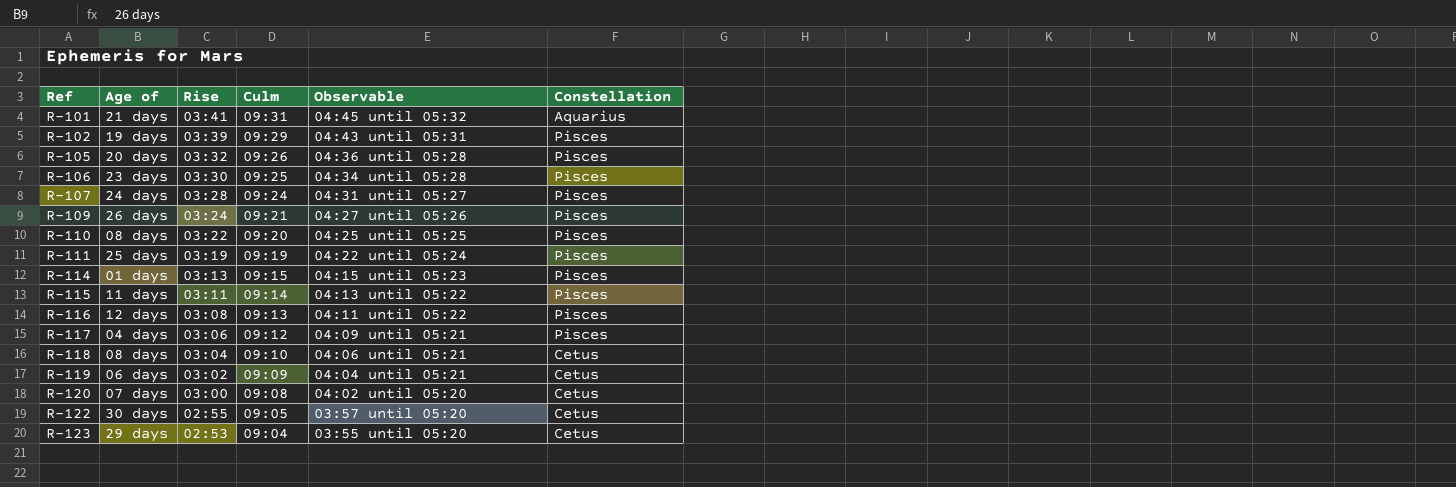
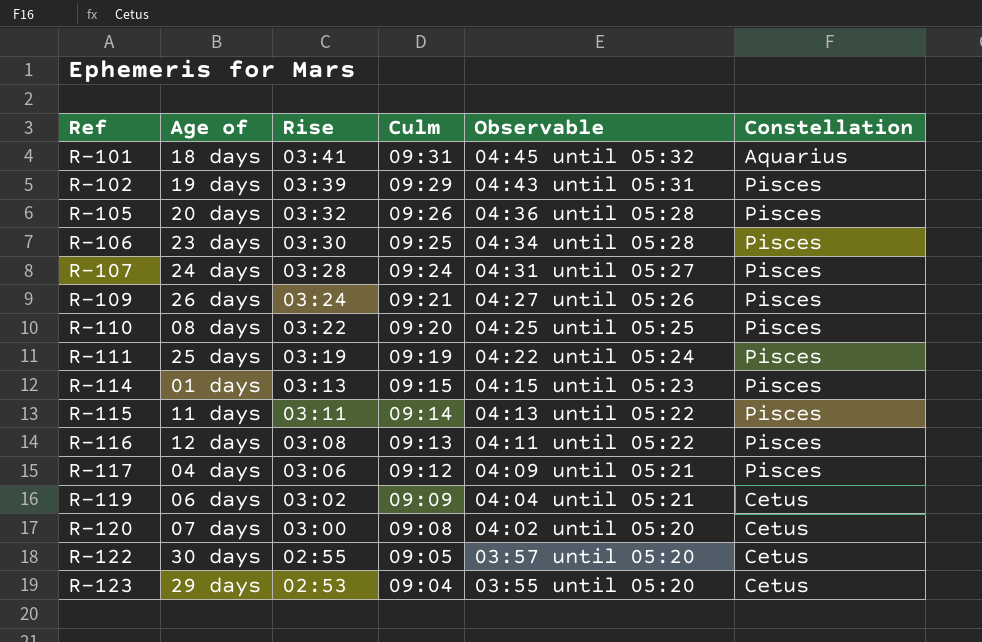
row R-118: 08 days | 03:04 | 09:10 | 04:06 until 05:21 | Cetus -> none
R-101 | Age of: 21 days -> 18 days

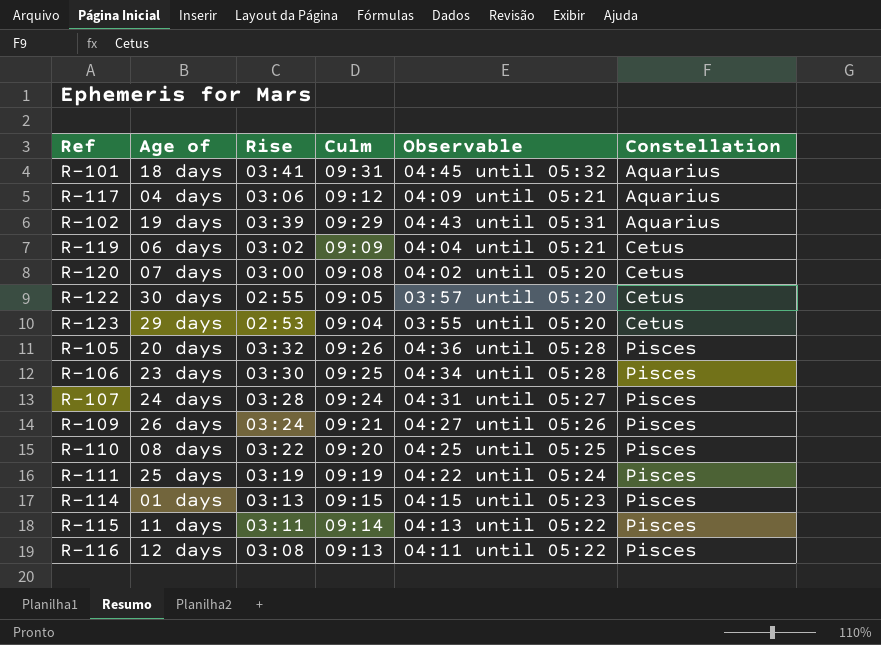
row order: Ref ascending -> Constellation ascending
R-117 | Constellation: Pisces -> Aquarius
R-102 | Constellation: Pisces -> Aquarius

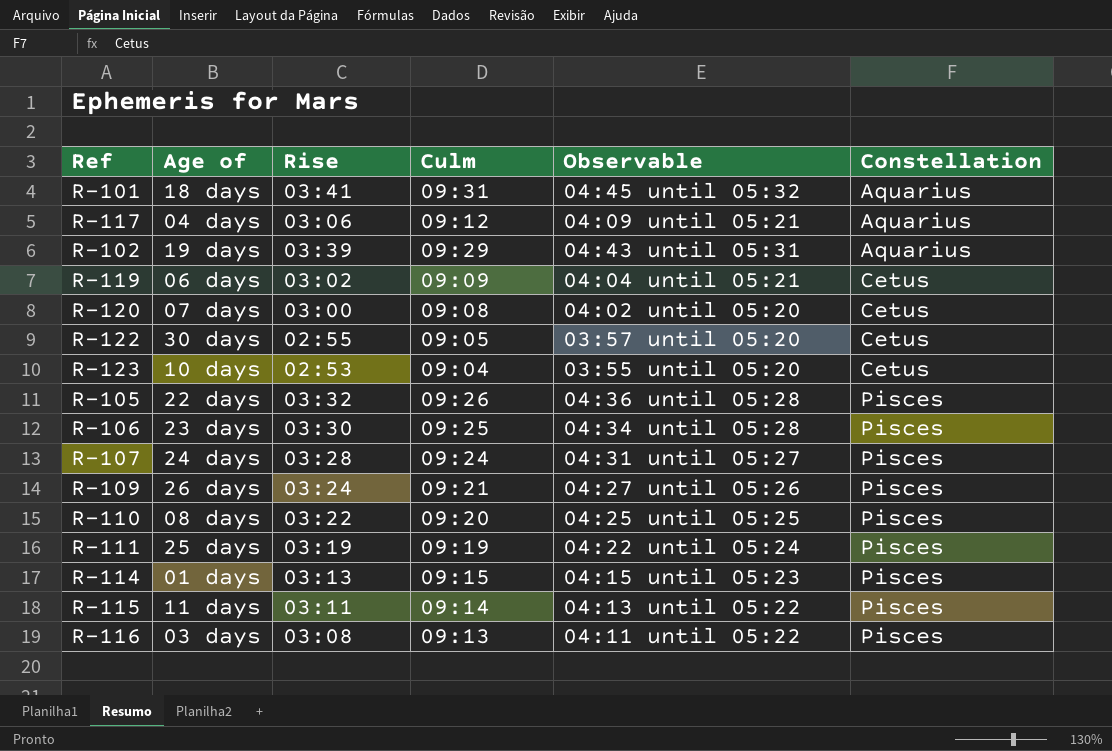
R-123 | Age of: 29 days -> 10 days
R-105 | Age of: 20 days -> 22 days
R-116 | Age of: 12 days -> 03 days

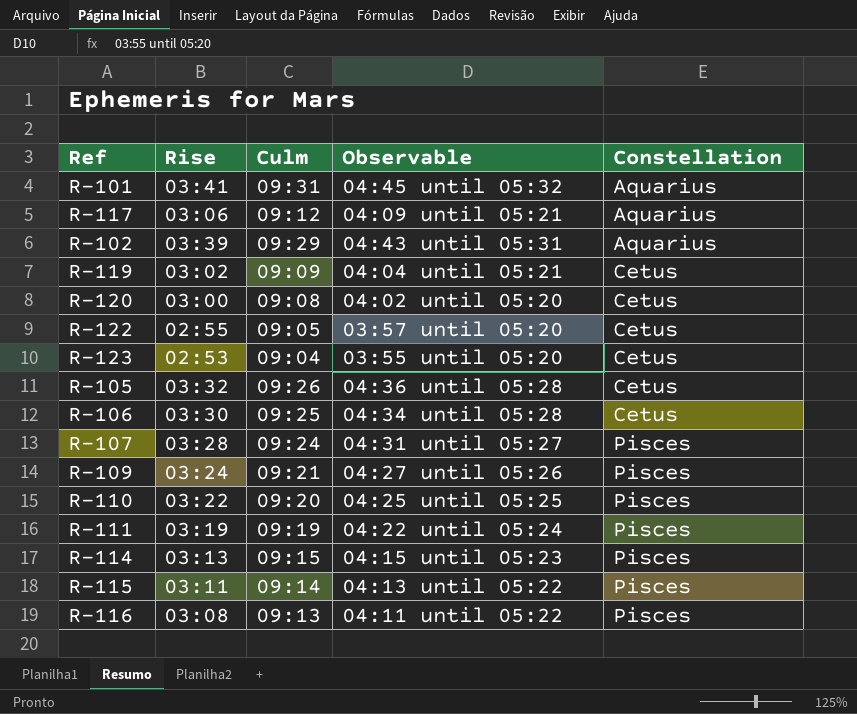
column Age of | position: 2 -> none
R-105 | Constellation: Pisces -> Cetus
R-106 | Constellation: Pisces -> Cetus

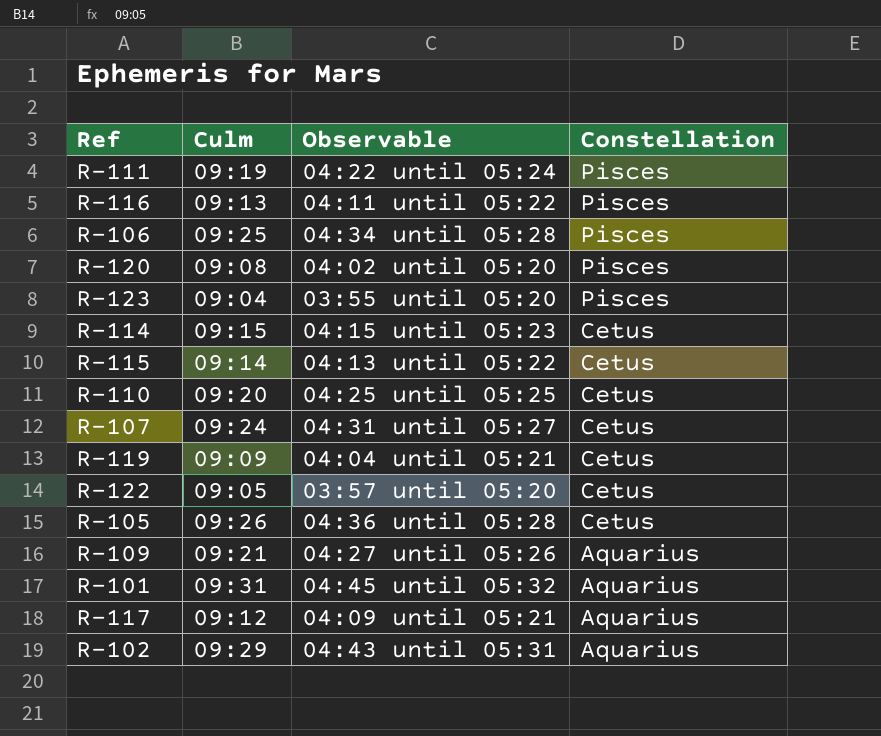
row order: Constellation ascending -> Constellation descending
column Rise | position: 2 -> none
R-106 | Constellation: Cetus -> Pisces
R-120 | Constellation: Cetus -> Pisces
R-123 | Constellation: Cetus -> Pisces
R-114 | Constellation: Pisces -> Cetus
R-115 | Constellation: Pisces -> Cetus
R-110 | Constellation: Pisces -> Cetus
R-107 | Constellation: Pisces -> Cetus
R-109 | Constellation: Pisces -> Aquarius

